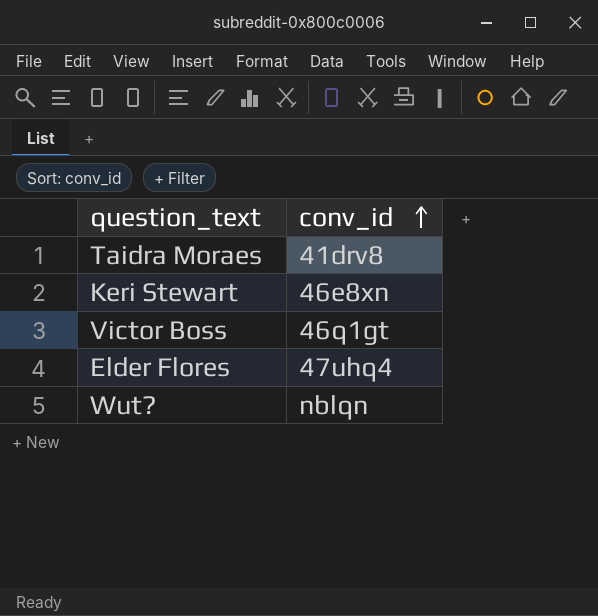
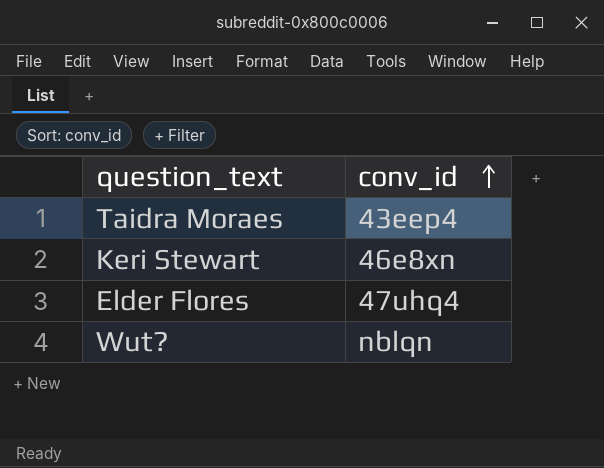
row Victor Boss: 46q1gt -> none
Taidra Moraes | conv_id: 41drv8 -> 43eep4

